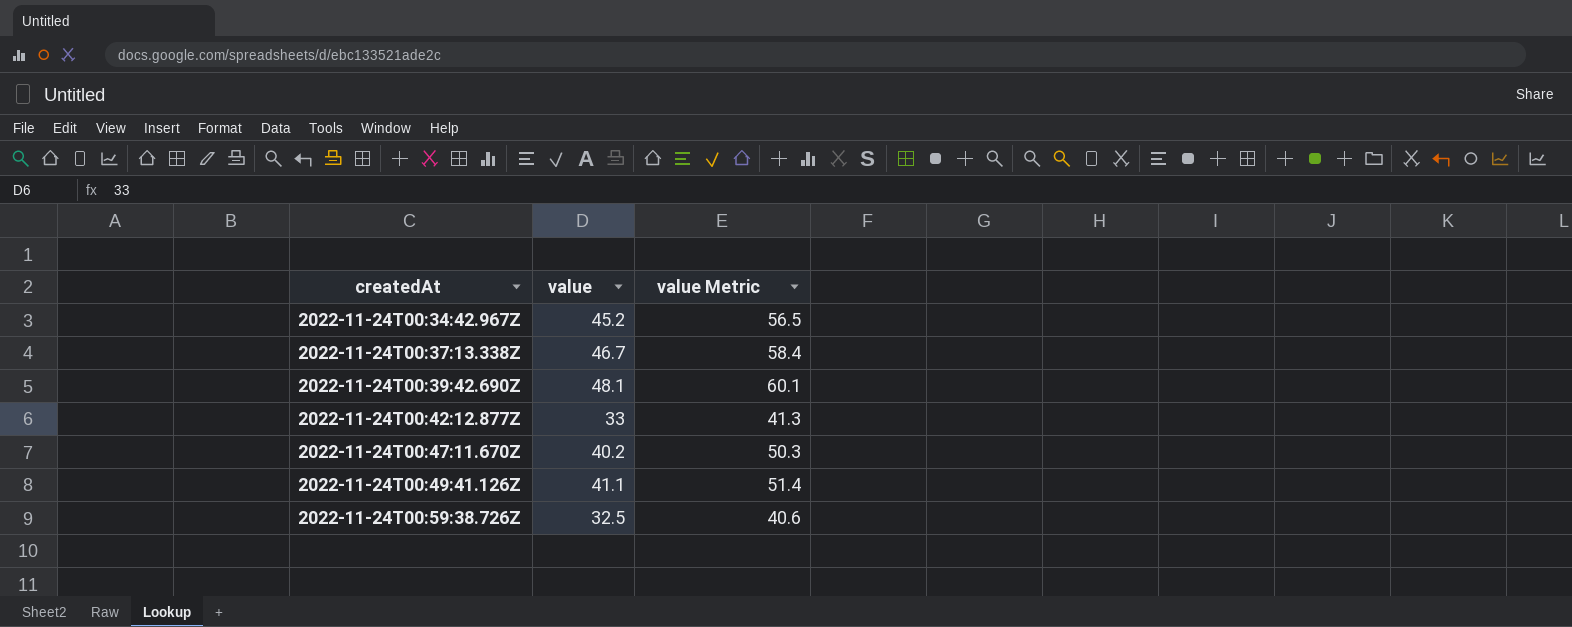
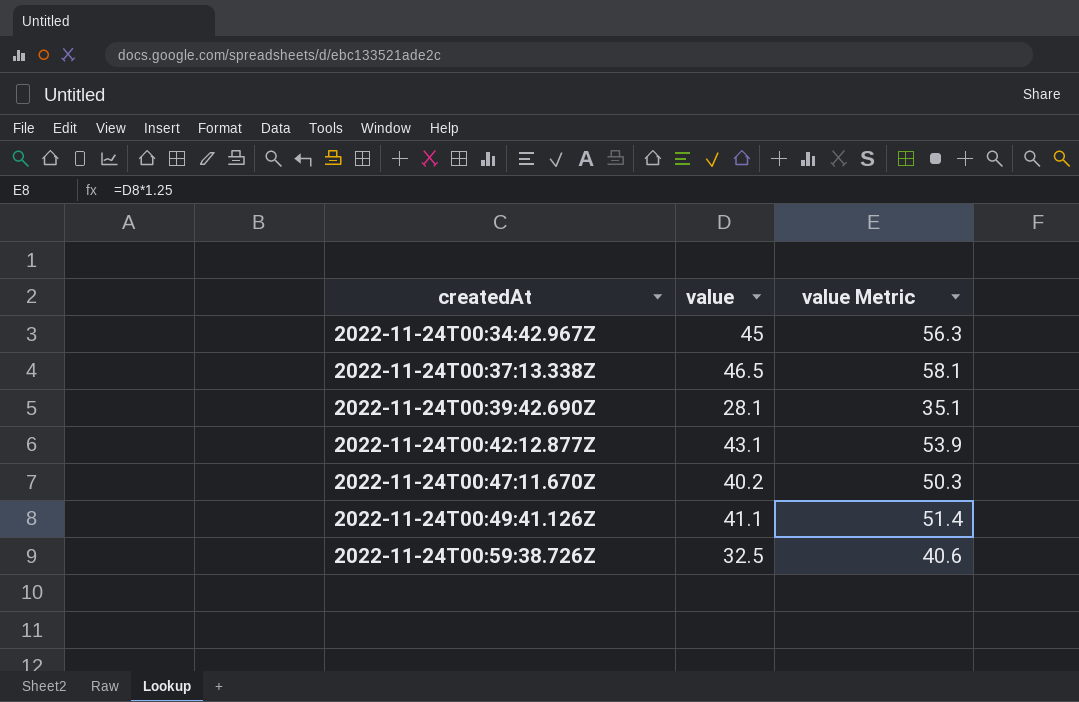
2022-11-24T00:34:42.967Z | value: 45.2 -> 45
2022-11-24T00:34:42.967Z | value Metric: 56.5 -> 56.3
2022-11-24T00:37:13.338Z | value: 46.7 -> 46.5
2022-11-24T00:37:13.338Z | value Metric: 58.4 -> 58.1
2022-11-24T00:39:42.690Z | value: 48.1 -> 28.1
2022-11-24T00:39:42.690Z | value Metric: 60.1 -> 35.1
2022-11-24T00:42:12.877Z | value: 33 -> 43.1
2022-11-24T00:42:12.877Z | value Metric: 41.3 -> 53.9

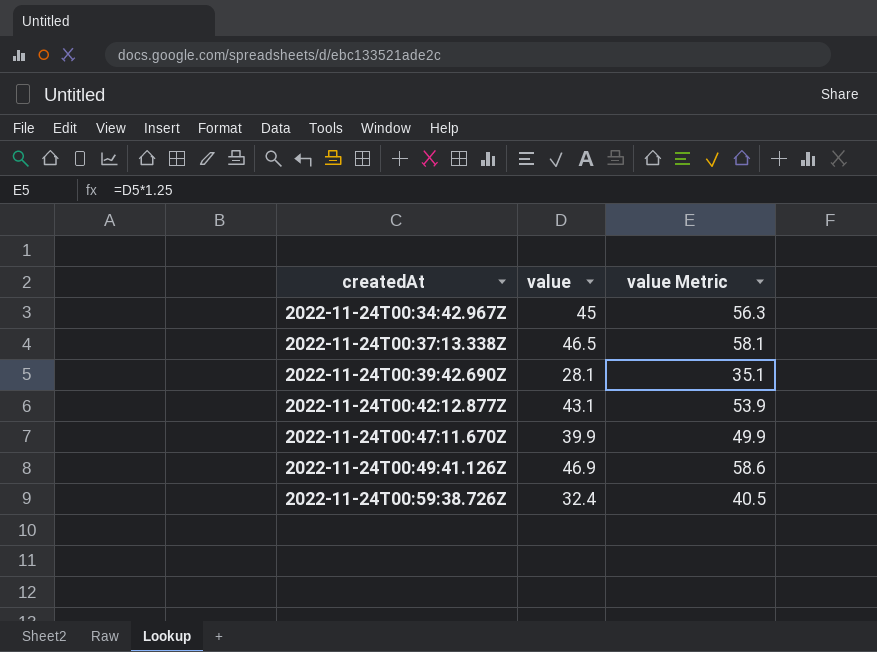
2022-11-24T00:47:11.670Z | value: 40.2 -> 39.9
2022-11-24T00:47:11.670Z | value Metric: 50.3 -> 49.9
2022-11-24T00:49:41.126Z | value: 41.1 -> 46.9
2022-11-24T00:49:41.126Z | value Metric: 51.4 -> 58.6
2022-11-24T00:59:38.726Z | value: 32.5 -> 32.4
2022-11-24T00:59:38.726Z | value Metric: 40.6 -> 40.5

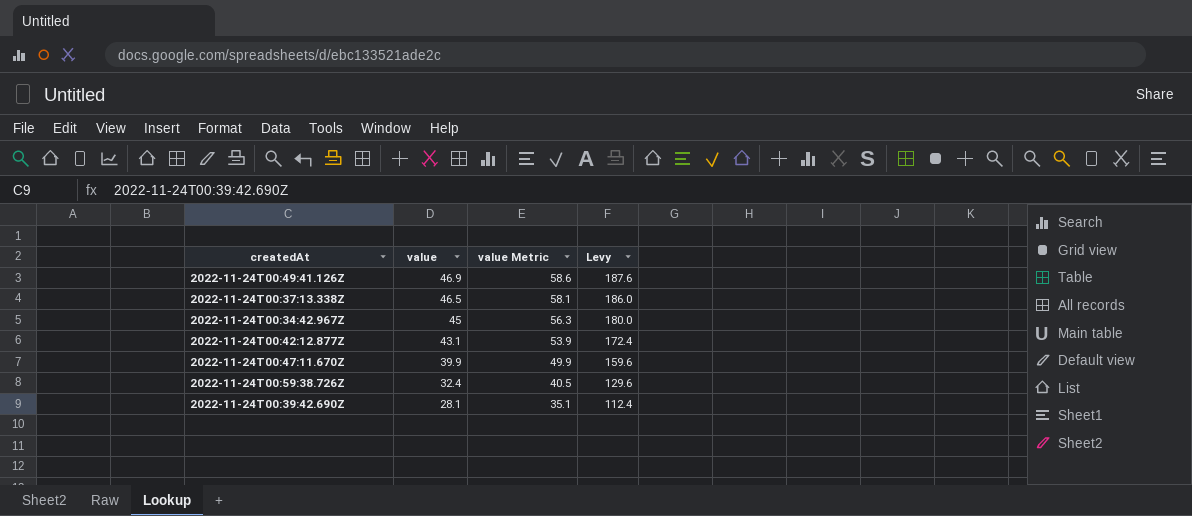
row order: createdAt ascending -> value descending
column Levy | formula: none -> [value] * 4

